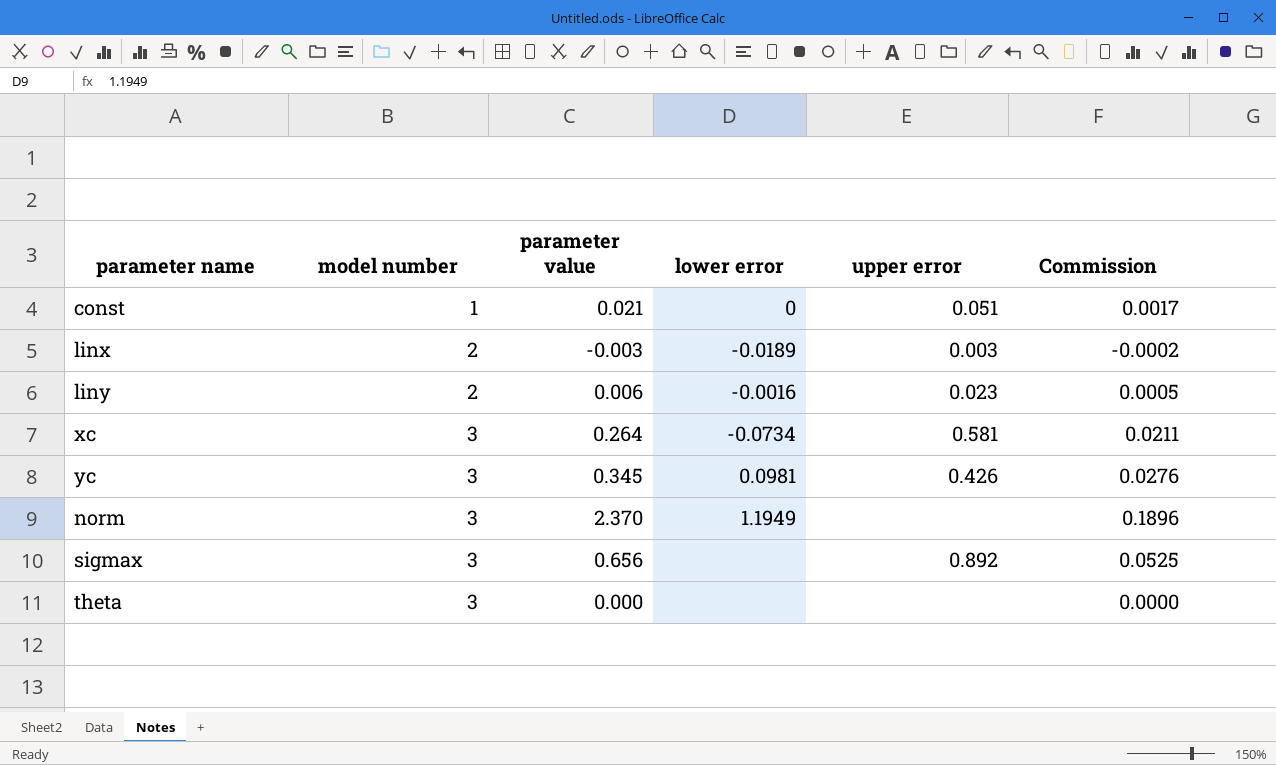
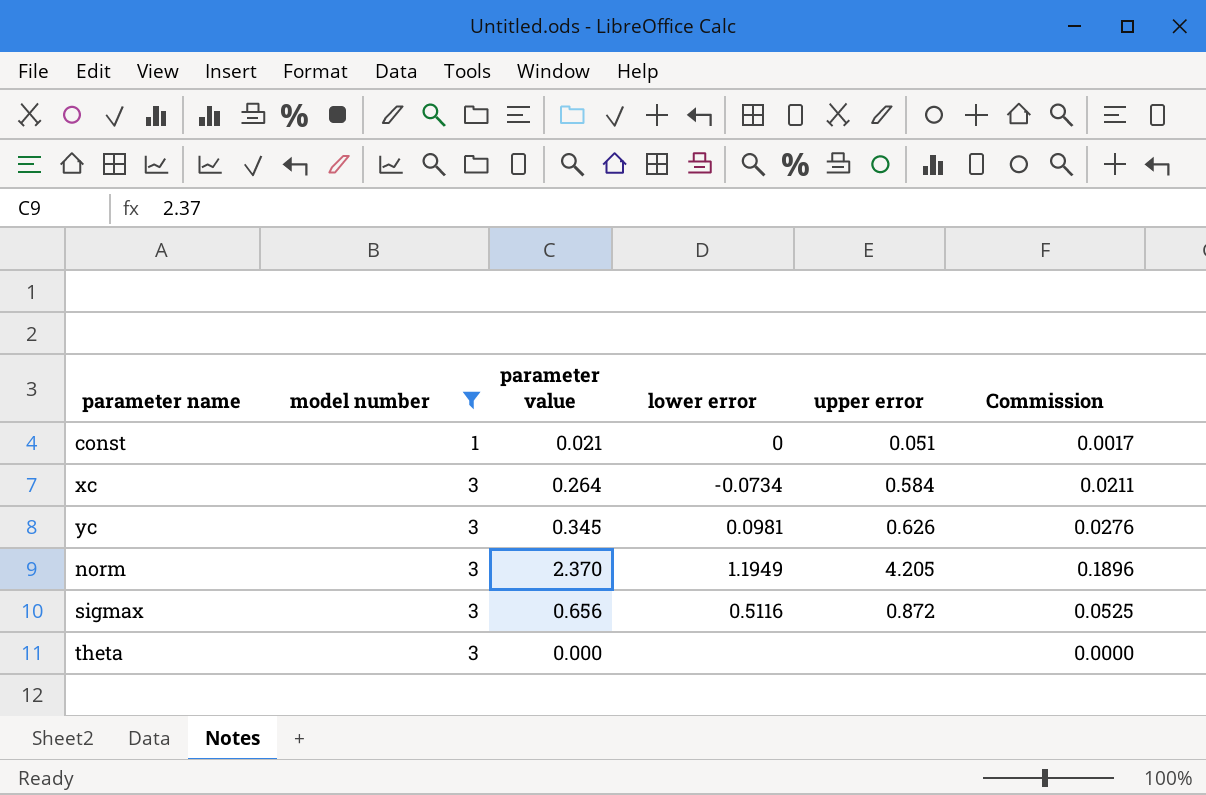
filter: none -> model number != 2
xc | upper error: 0.581 -> 0.584
yc | upper error: 0.426 -> 0.626
norm | upper error: none -> 4.205
sigmax | lower error: none -> 0.5116
sigmax | upper error: 0.892 -> 0.872

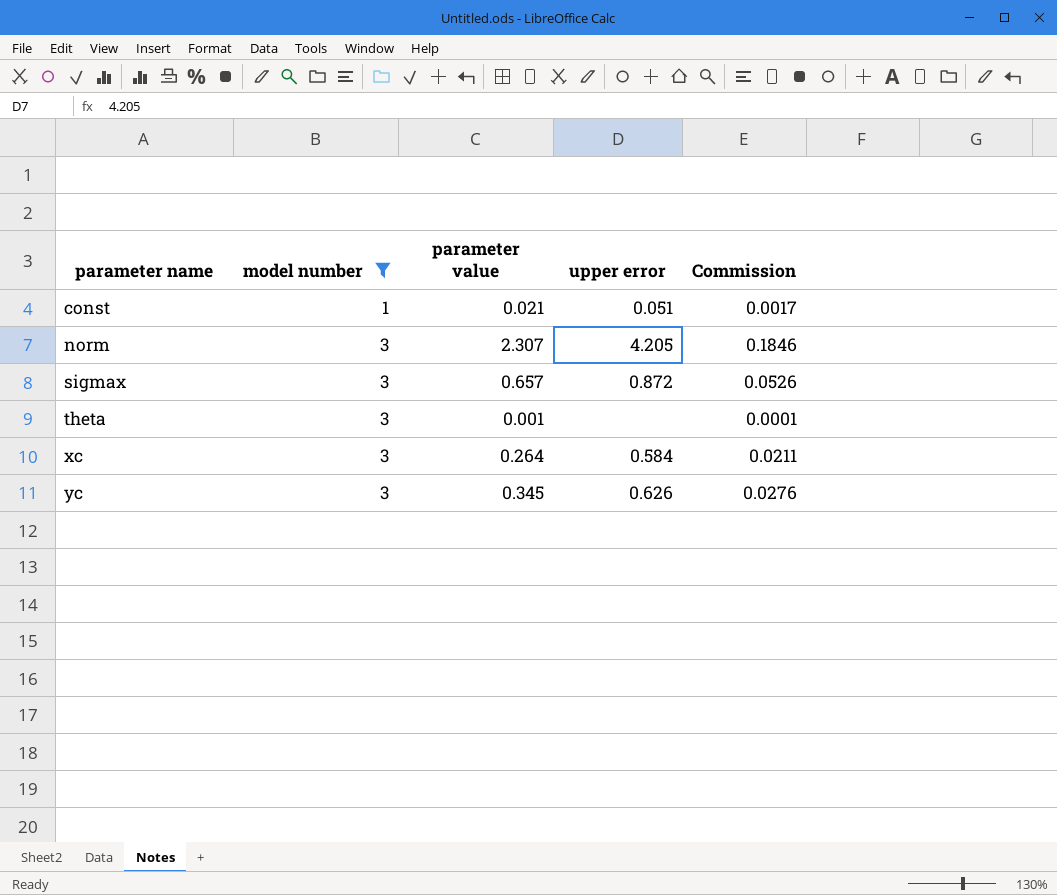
row order: model number ascending -> parameter name ascending
column lower error | position: 4 -> none
norm | parameter value: 2.370 -> 2.307
norm | Commission: 0.1896 -> 0.1846
sigmax | parameter value: 0.656 -> 0.657
sigmax | Commission: 0.0525 -> 0.0526
theta | parameter value: 0.000 -> 0.001
theta | Commission: 0.0000 -> 0.0001

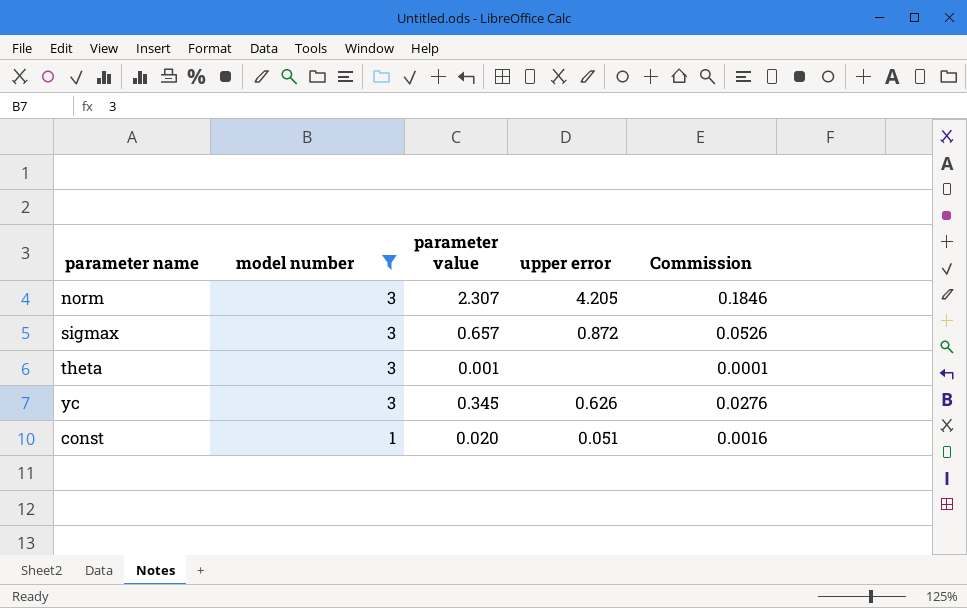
row order: parameter name ascending -> model number descending
row xc: 3 | 0.264 | 0.584 | 0.0211 -> none
const | parameter value: 0.021 -> 0.020
const | Commission: 0.0017 -> 0.0016

